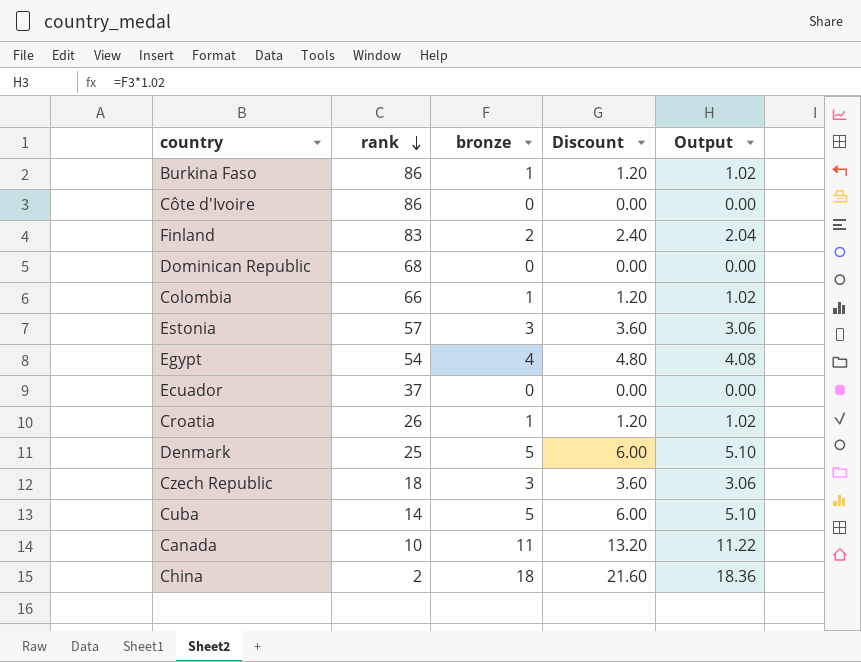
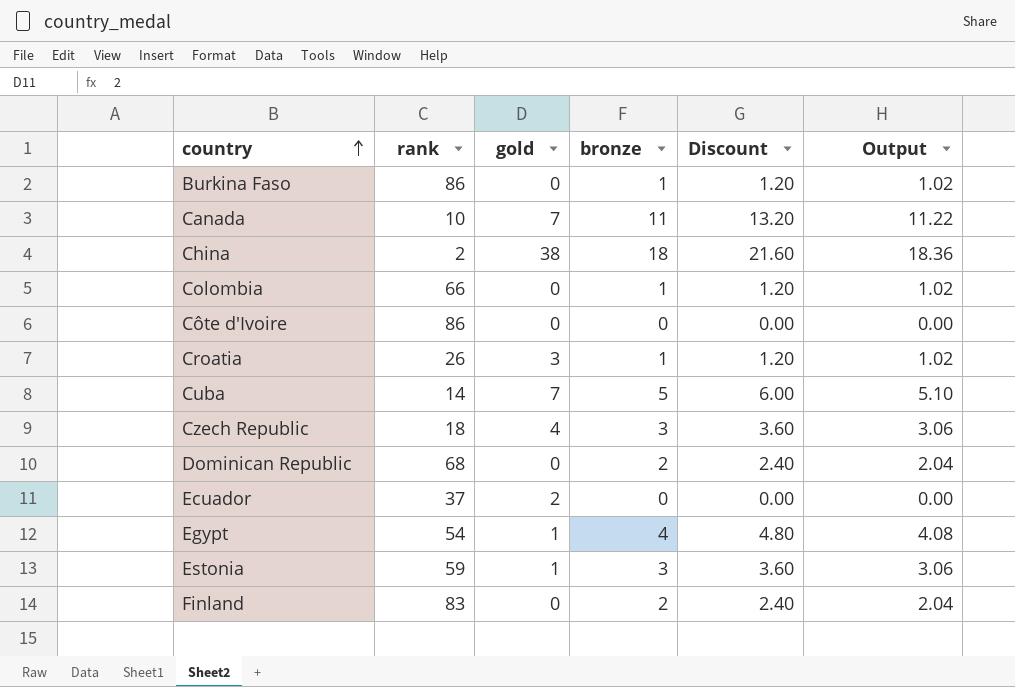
row order: rank descending -> country ascending
column gold | position: none -> 3
row Denmark: 25 | 5 | 6.00 | 5.10 -> none
Dominican Republic | bronze: 0 -> 2
Dominican Republic | Discount: 0.00 -> 2.40
Dominican Republic | Output: 0.00 -> 2.04
Estonia | rank: 57 -> 59

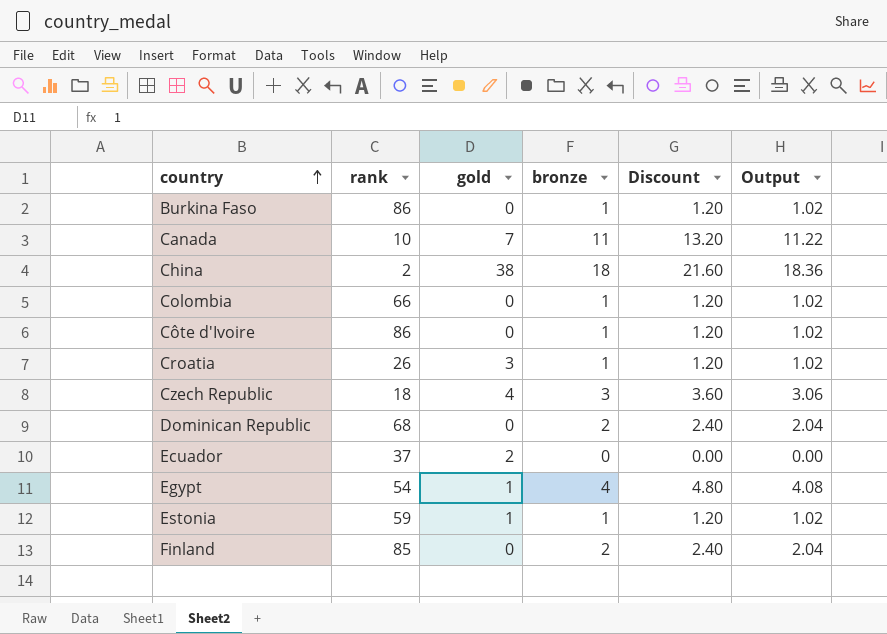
row Cuba: 14 | 7 | 5 | 6.00 | 5.10 -> none
Côte d'Ivoire | bronze: 0 -> 1
Côte d'Ivoire | Discount: 0.00 -> 1.20
Côte d'Ivoire | Output: 0.00 -> 1.02
Estonia | bronze: 3 -> 1
Estonia | Discount: 3.60 -> 1.20
Estonia | Output: 3.06 -> 1.02
Finland | rank: 83 -> 85

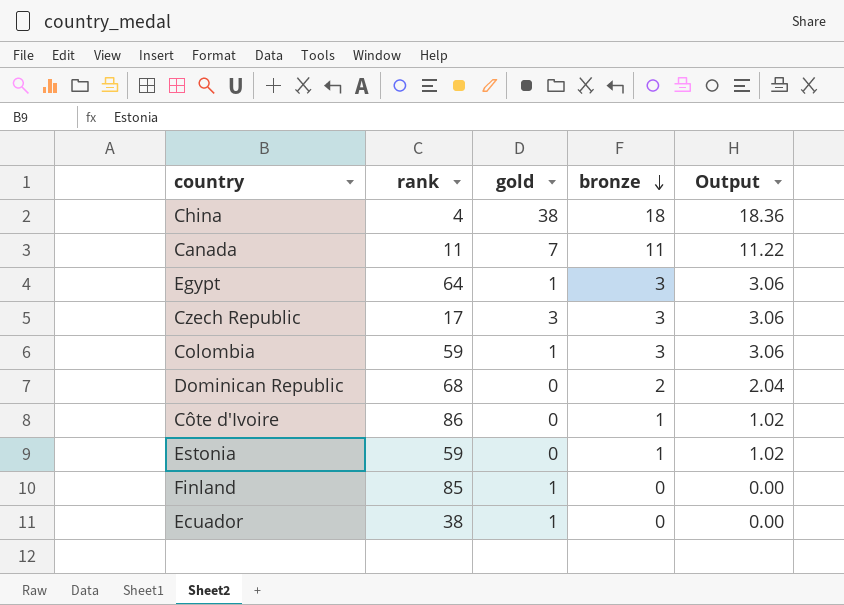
row order: country ascending -> bronze descending
column Discount | formula: [bronze] * 1.2 -> none
row Burkina Faso: 86 | 0 | 1 | 1.20 | 1.02 -> none
row Croatia: 26 | 3 | 1 | 1.20 | 1.02 -> none
China | rank: 2 -> 4
Canada | rank: 10 -> 11
Egypt | rank: 54 -> 64
Egypt | bronze: 4 -> 3
Egypt | Output: 4.08 -> 3.06
Czech Republic | rank: 18 -> 17
Czech Republic | gold: 4 -> 3
Colombia | rank: 66 -> 59
Colombia | gold: 0 -> 1
Colombia | bronze: 1 -> 3
Colombia | Output: 1.02 -> 3.06
Estonia | gold: 1 -> 0
Finland | gold: 0 -> 1
Finland | bronze: 2 -> 0
Finland | Output: 2.04 -> 0.00
Ecuador | rank: 37 -> 38
Ecuador | gold: 2 -> 1

